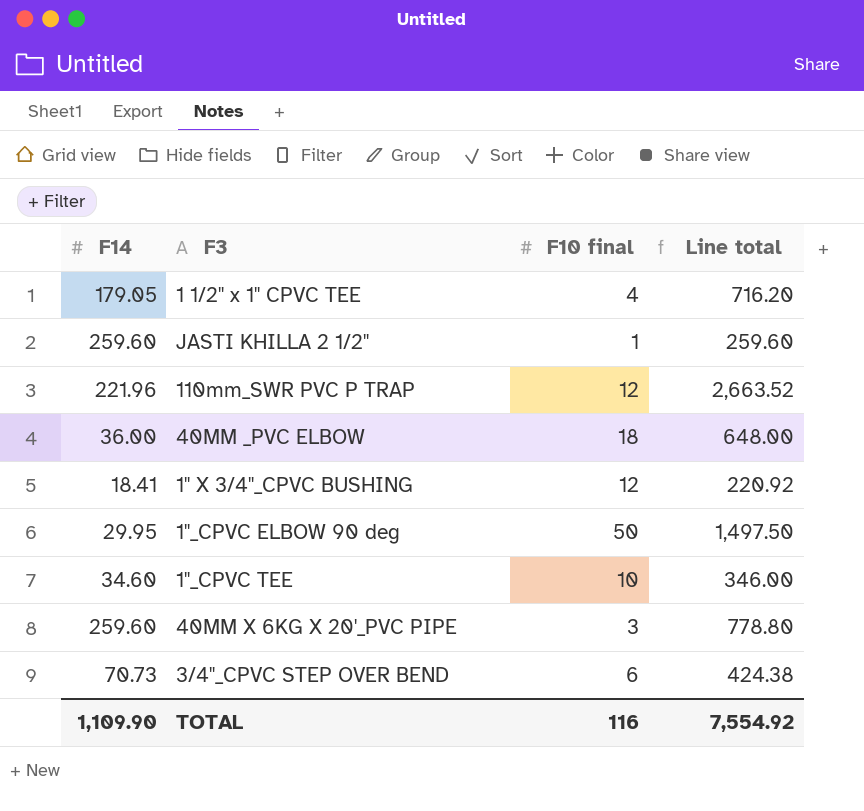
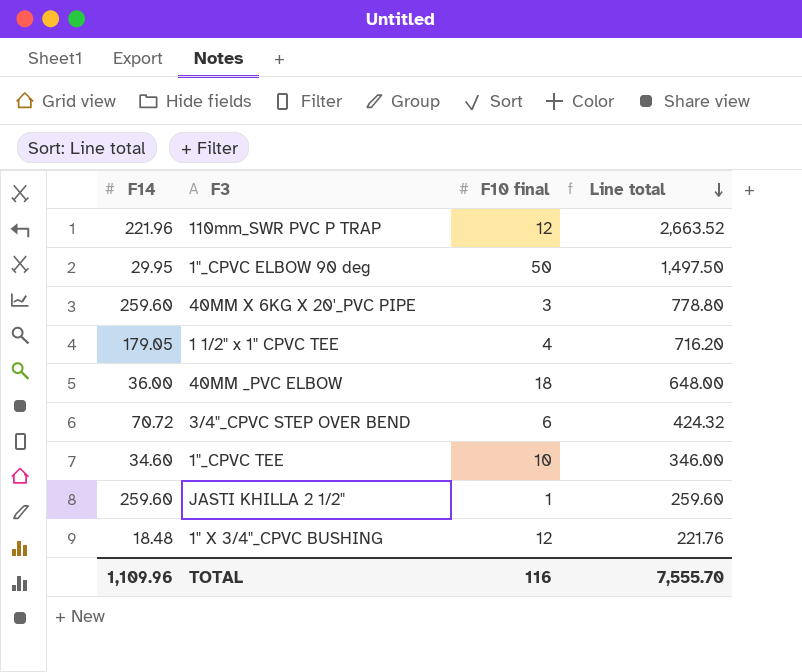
row order: none -> Line total descending
3/4"_CPVC STEP OVER BEND | F14: 70.73 -> 70.72
3/4"_CPVC STEP OVER BEND | Line total: 424.38 -> 424.32
1" X 3/4"_CPVC BUSHING | F14: 18.41 -> 18.48
1" X 3/4"_CPVC BUSHING | Line total: 220.92 -> 221.76
TOTAL | F14: 1,109.90 -> 1,109.96
TOTAL | Line total: 7,554.92 -> 7,555.70

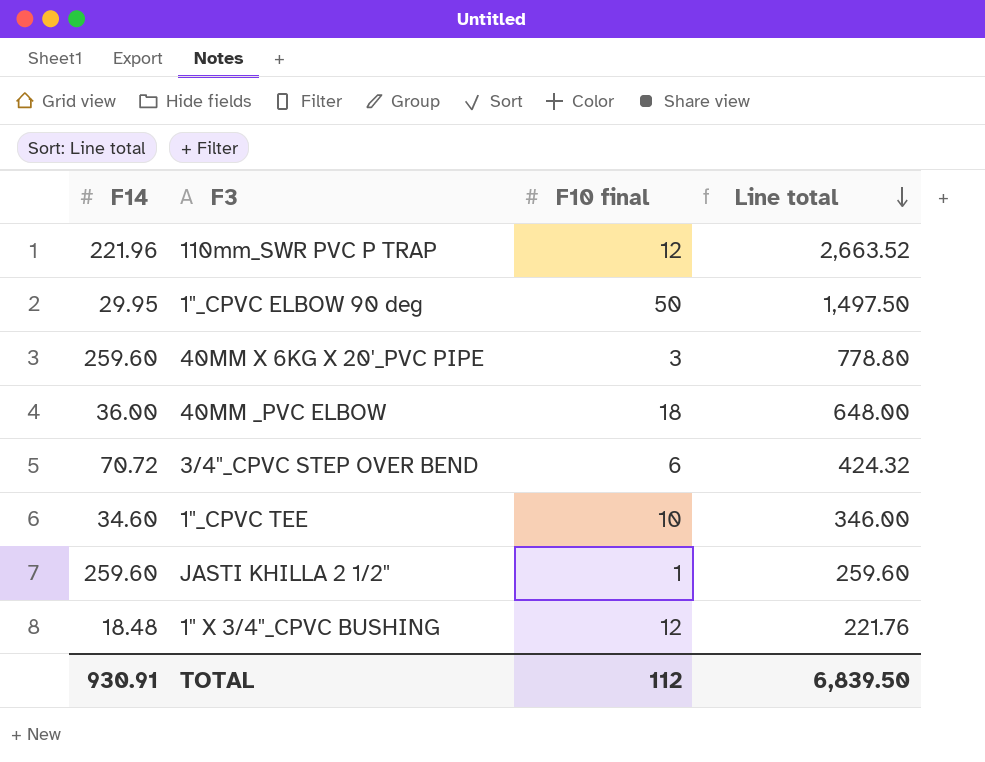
row 1 1/2" x 1" CPVC TEE: 179.05 | 4 | 716.20 -> none
TOTAL | F14: 1,109.96 -> 930.91
TOTAL | F10 final: 116 -> 112
TOTAL | Line total: 7,555.70 -> 6,839.50

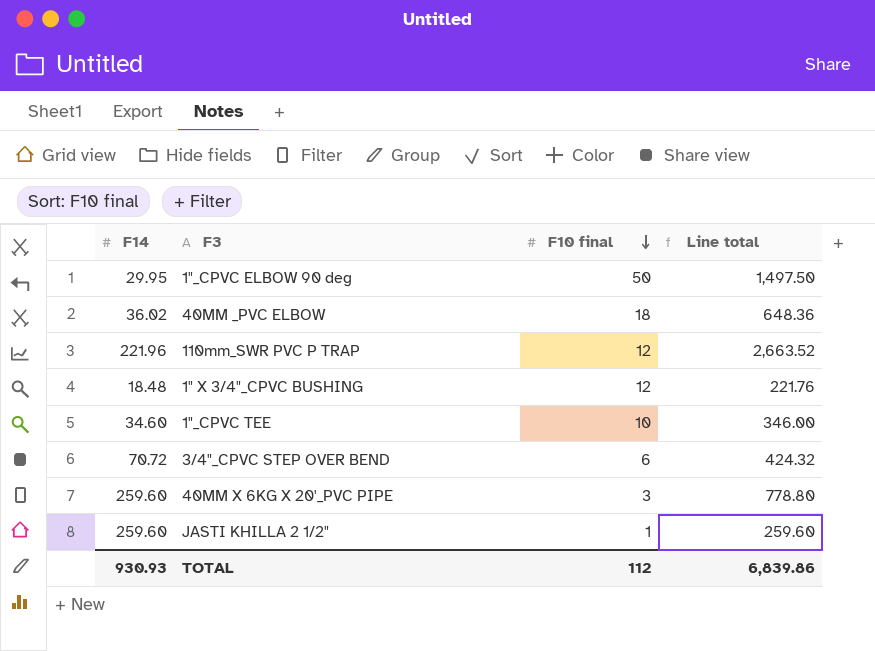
row order: Line total descending -> F10 final descending
40MM _PVC ELBOW | F14: 36.00 -> 36.02
40MM _PVC ELBOW | Line total: 648.00 -> 648.36
TOTAL | F14: 930.91 -> 930.93
TOTAL | Line total: 6,839.50 -> 6,839.86

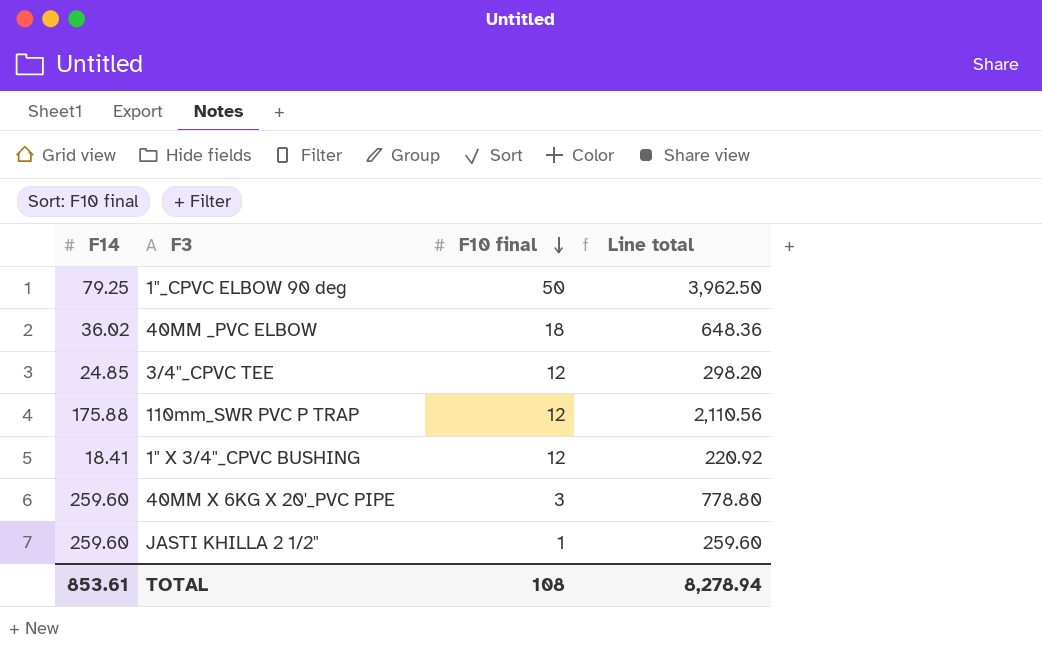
row 1"_CPVC TEE: 34.60 | 10 | 346.00 -> none
row 3/4"_CPVC STEP OVER BEND: 70.72 | 6 | 424.32 -> none
1"_CPVC ELBOW 90 deg | F14: 29.95 -> 79.25
1"_CPVC ELBOW 90 deg | Line total: 1,497.50 -> 3,962.50
row 3/4"_CPVC TEE: none -> 24.85 | 12 | 298.20
110mm_SWR PVC P TRAP | F14: 221.96 -> 175.88
110mm_SWR PVC P TRAP | Line total: 2,663.52 -> 2,110.56
1" X 3/4"_CPVC BUSHING | F14: 18.48 -> 18.41
1" X 3/4"_CPVC BUSHING | Line total: 221.76 -> 220.92
TOTAL | F14: 930.93 -> 853.61
TOTAL | F10 final: 112 -> 108
TOTAL | Line total: 6,839.86 -> 8,278.94

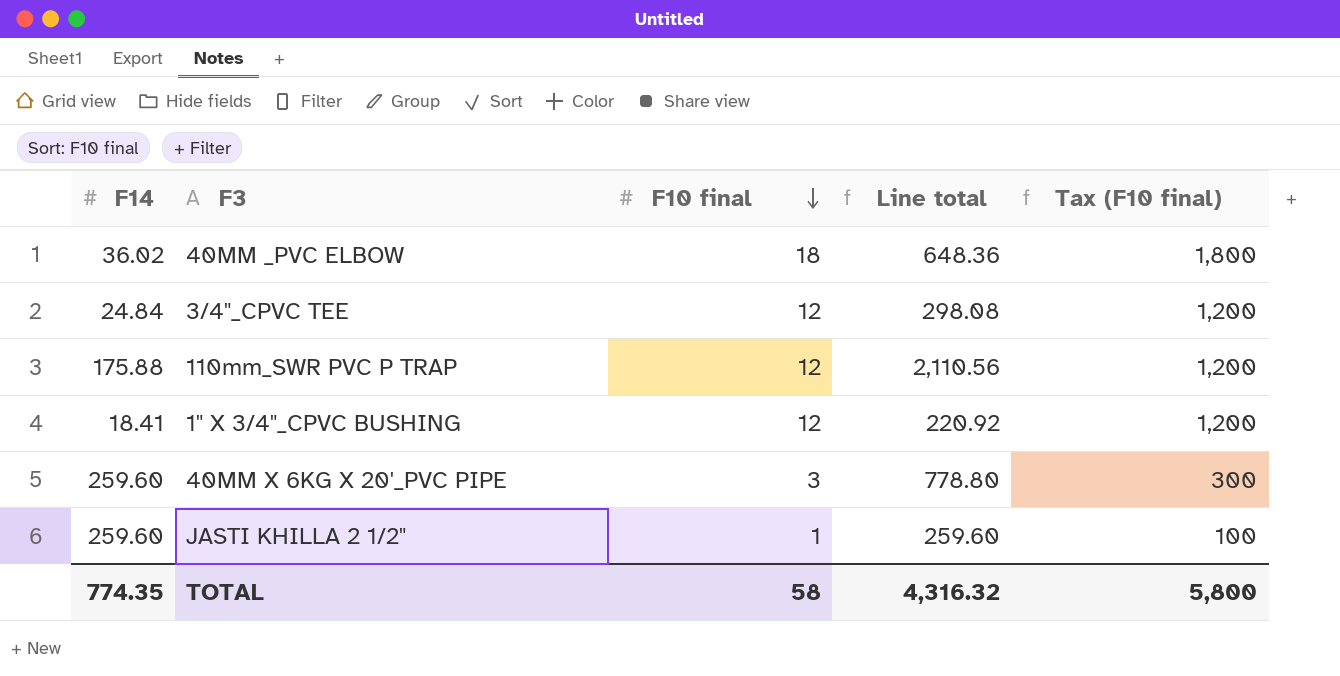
column Tax (F10 final) | formula: none -> [F10 final] * 100
row 1"_CPVC ELBOW 90 deg: 79.25 | 50 | 3,962.50 -> none
3/4"_CPVC TEE | F14: 24.85 -> 24.84
3/4"_CPVC TEE | Line total: 298.20 -> 298.08
TOTAL | F14: 853.61 -> 774.35
TOTAL | F10 final: 108 -> 58
TOTAL | Line total: 8,278.94 -> 4,316.32

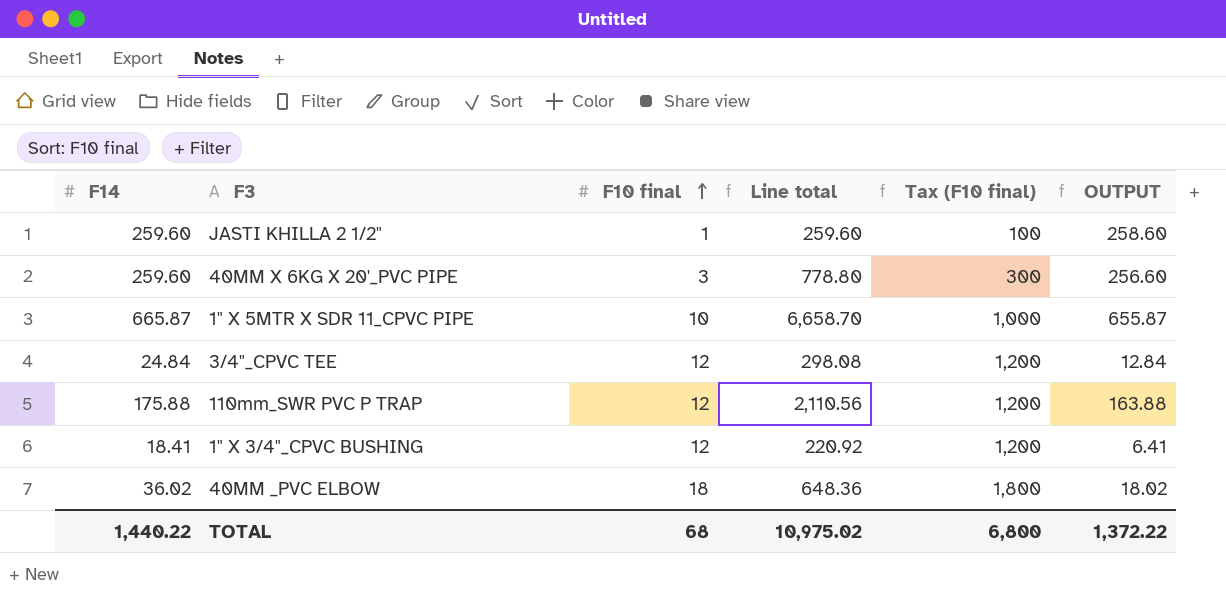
row order: F10 final descending -> F10 final ascending
column OUTPUT | formula: none -> [F14] - [F10 final]
row 1" X 5MTR X SDR 11_CPVC PIPE: none -> 665.87 | 10 | 6,658.70 | 1,000 | 655.87
TOTAL | F14: 774.35 -> 1,440.22
TOTAL | F10 final: 58 -> 68
TOTAL | Line total: 4,316.32 -> 10,975.02
TOTAL | Tax (F10 final): 5,800 -> 6,800

